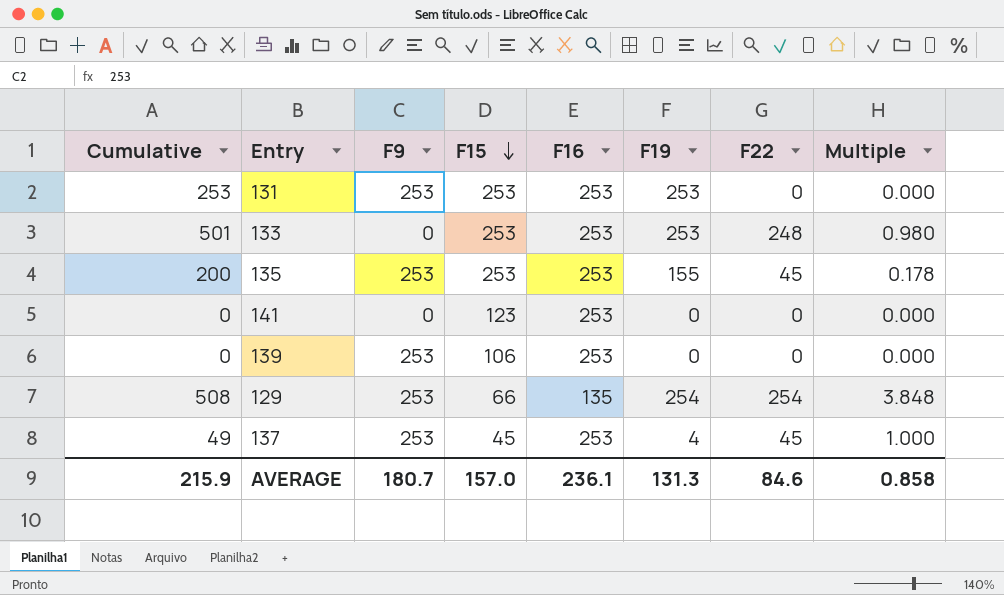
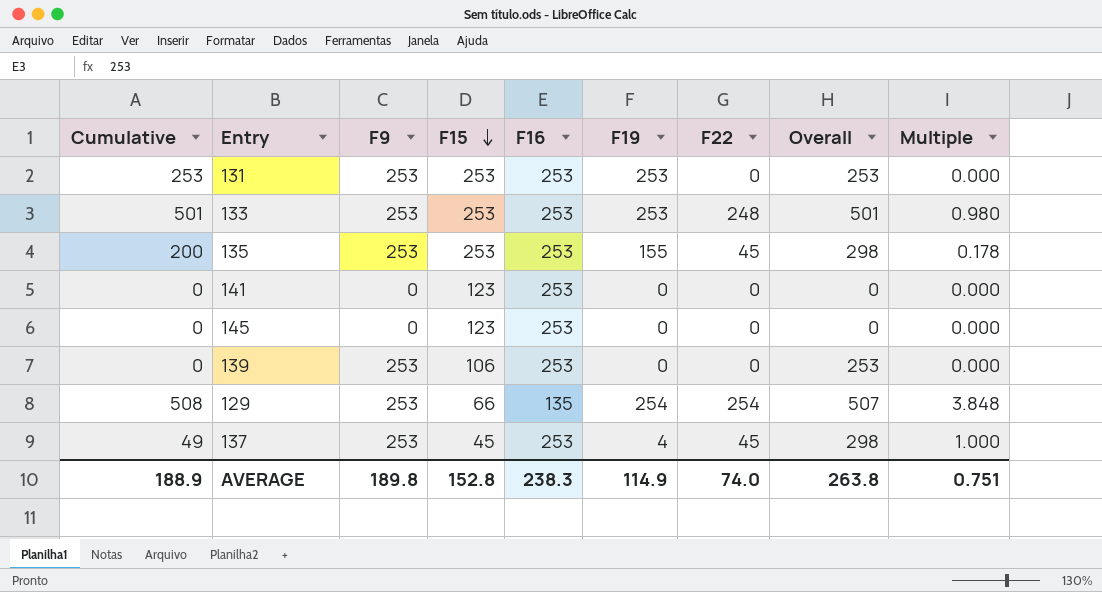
column Overall | formula: none -> [F9] + [F22]
133 | F9: 0 -> 253
row 145: none -> 0 | 0 | 123 | 253 | 0 | 0 | 0 | 0.000
AVERAGE | Cumulative: 215.9 -> 188.9
AVERAGE | F9: 180.7 -> 189.8
AVERAGE | F15: 157.0 -> 152.8
AVERAGE | F16: 236.1 -> 238.3
AVERAGE | F19: 131.3 -> 114.9
AVERAGE | F22: 84.6 -> 74.0
AVERAGE | Multiple: 0.858 -> 0.751

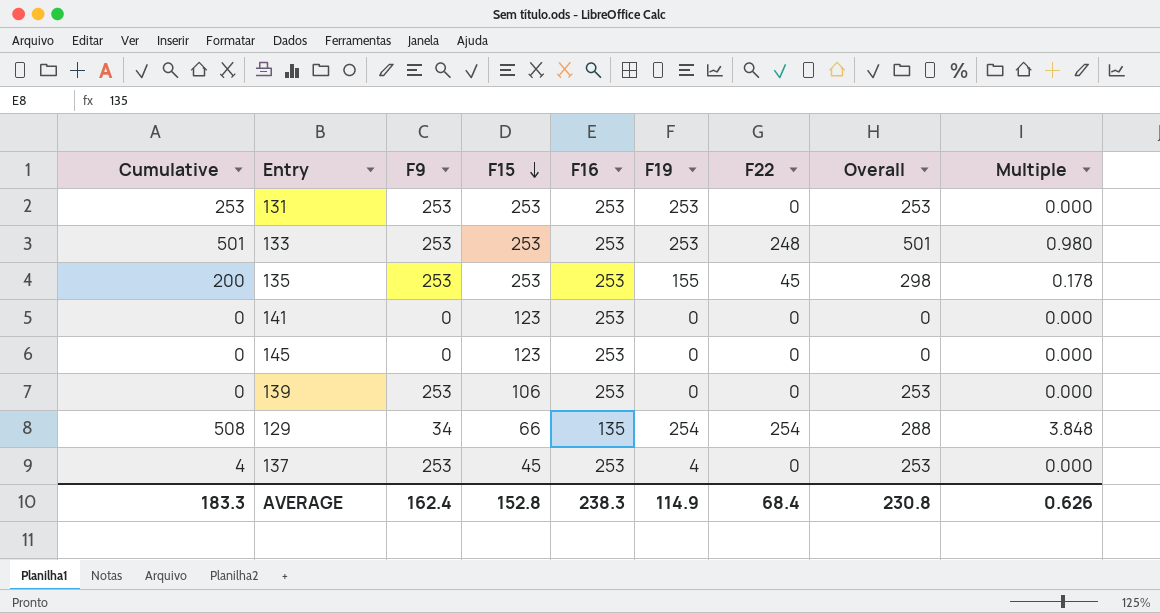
129 | F9: 253 -> 34
129 | Overall: 507 -> 288
137 | Cumulative: 49 -> 4
137 | F22: 45 -> 0
137 | Overall: 298 -> 253
137 | Multiple: 1.000 -> 0.000
AVERAGE | Cumulative: 188.9 -> 183.3
AVERAGE | F9: 189.8 -> 162.4
AVERAGE | F22: 74.0 -> 68.4
AVERAGE | Overall: 263.8 -> 230.8
AVERAGE | Multiple: 0.751 -> 0.626

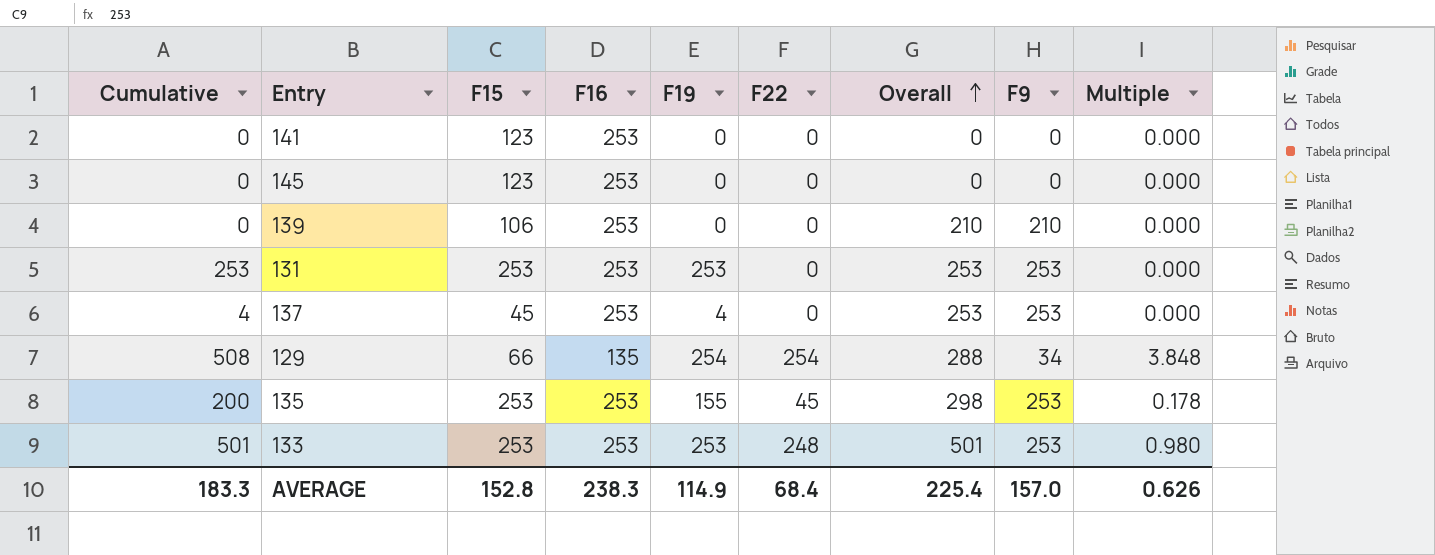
row order: F15 descending -> Overall ascending
column F9 | position: 3 -> 8
139 | Overall: 253 -> 210
139 | F9: 253 -> 210
AVERAGE | Overall: 230.8 -> 225.4
AVERAGE | F9: 162.4 -> 157.0

